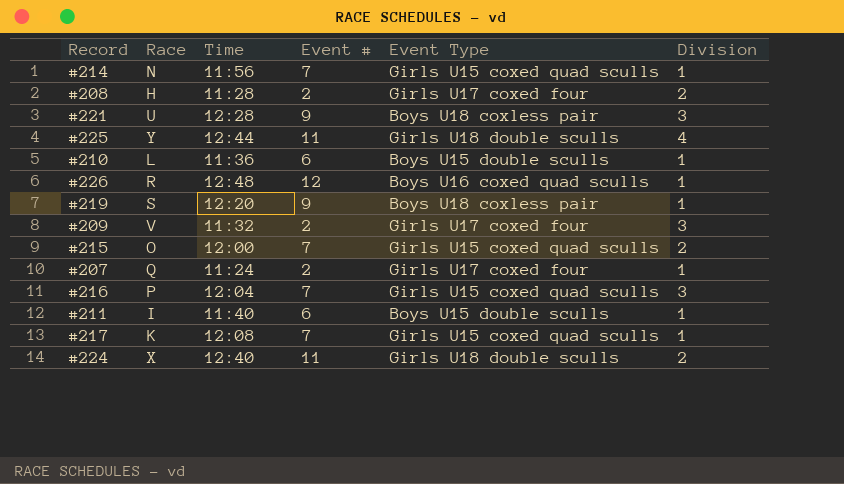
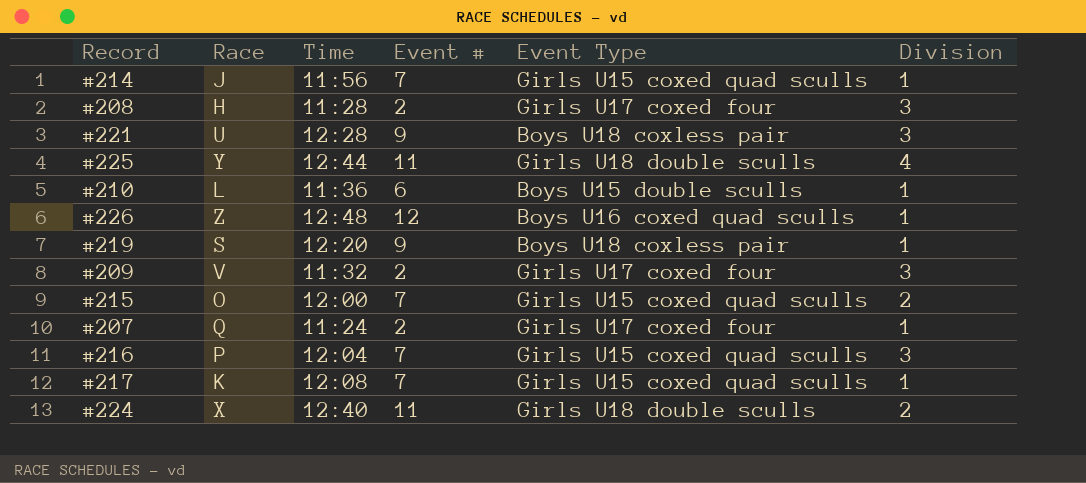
row #211: I | 11:40 | 6 | Boys U15 double sculls | 1 -> none
#214 | Race: N -> J
#208 | Division: 2 -> 3
#226 | Race: R -> Z

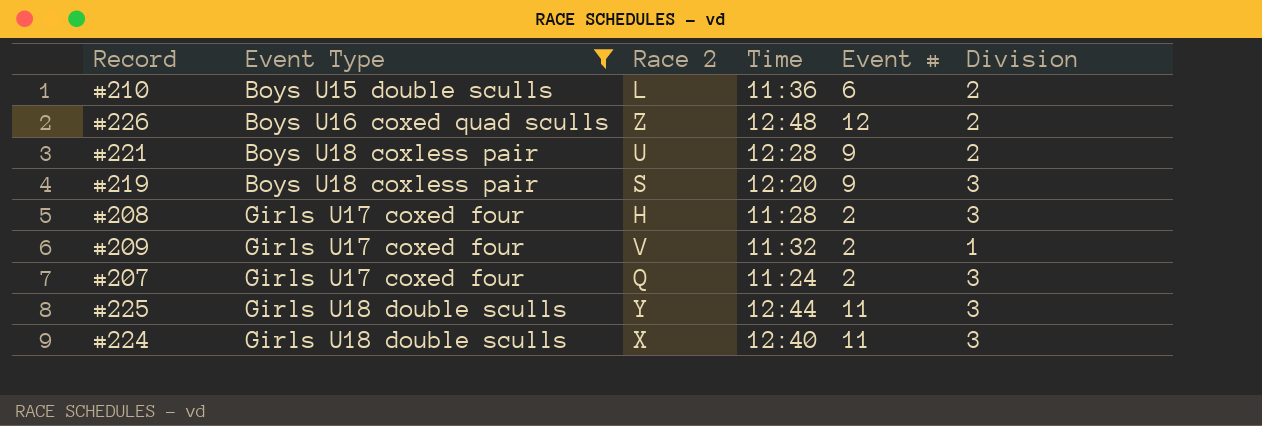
filter: none -> Event Type != Girls U15 coxed quad sculls
row order: none -> Event Type ascending
column Event Type | position: 5 -> 2
column name: Race -> Race 2
#210 | Division: 1 -> 2
#226 | Division: 1 -> 2
#221 | Division: 3 -> 2
#219 | Division: 1 -> 3
#209 | Division: 3 -> 1
#207 | Division: 1 -> 3
#225 | Division: 4 -> 3
#224 | Division: 2 -> 3

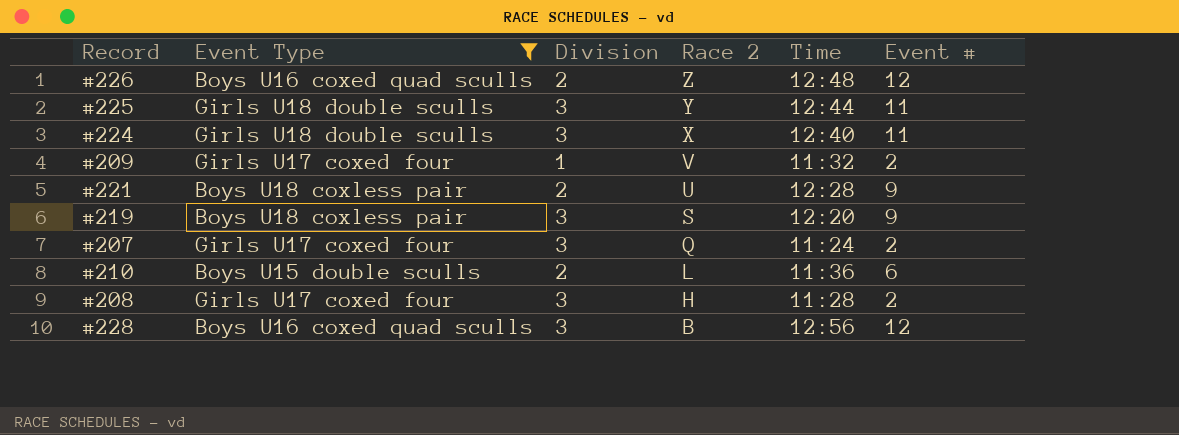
row order: Event Type ascending -> Race 2 descending
column Division | position: 6 -> 3
row #228: none -> Boys U16 coxed quad sculls | 3 | B | 12:56 | 12

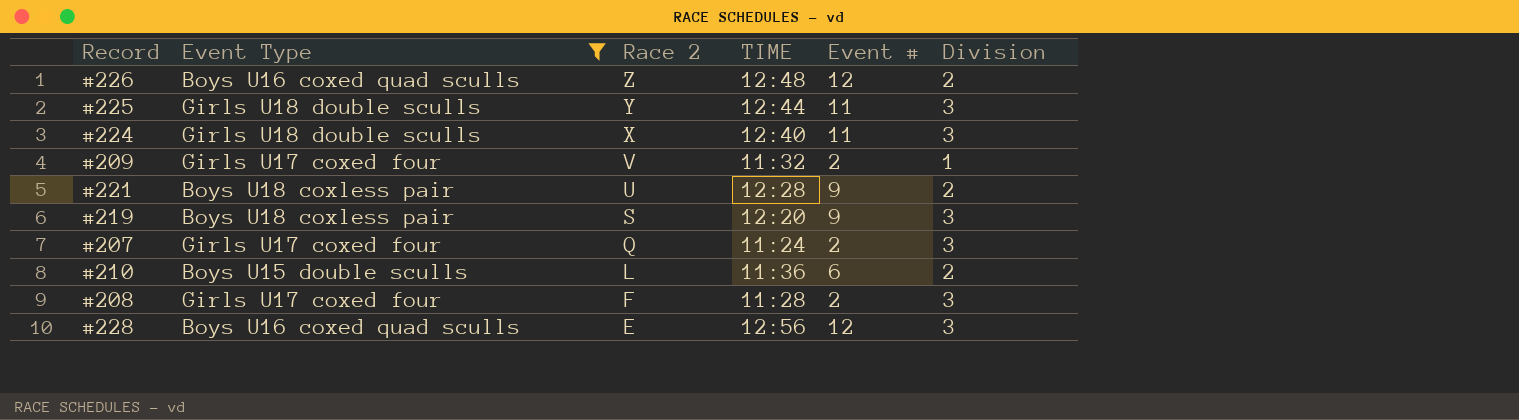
column name: Time -> TIME
column Division | position: 3 -> 6
#208 | Race 2: H -> F
#228 | Race 2: B -> E

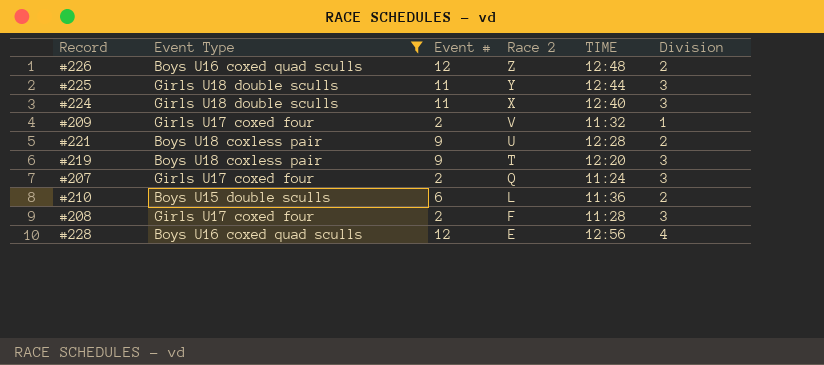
column Event # | position: 5 -> 3
#219 | Race 2: S -> T
#228 | Division: 3 -> 4

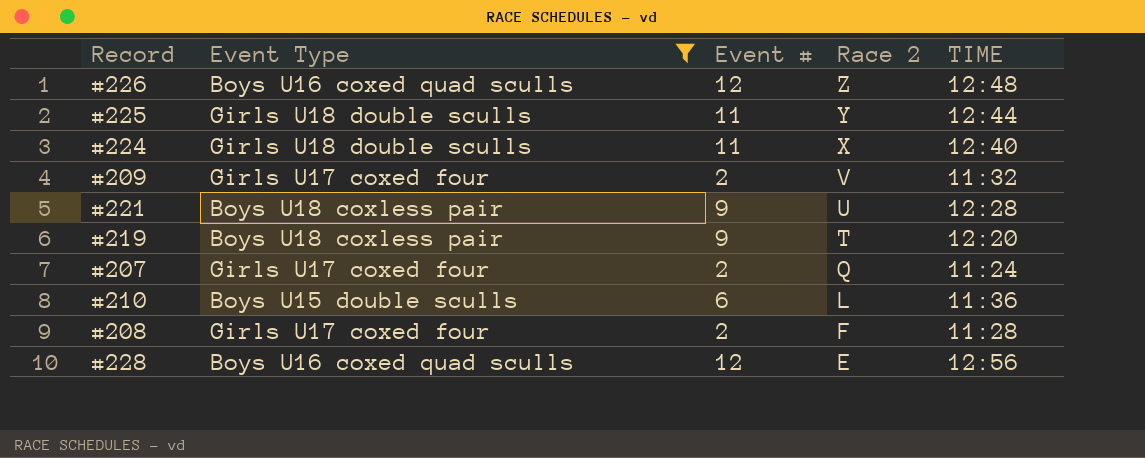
column Division | position: 6 -> none

